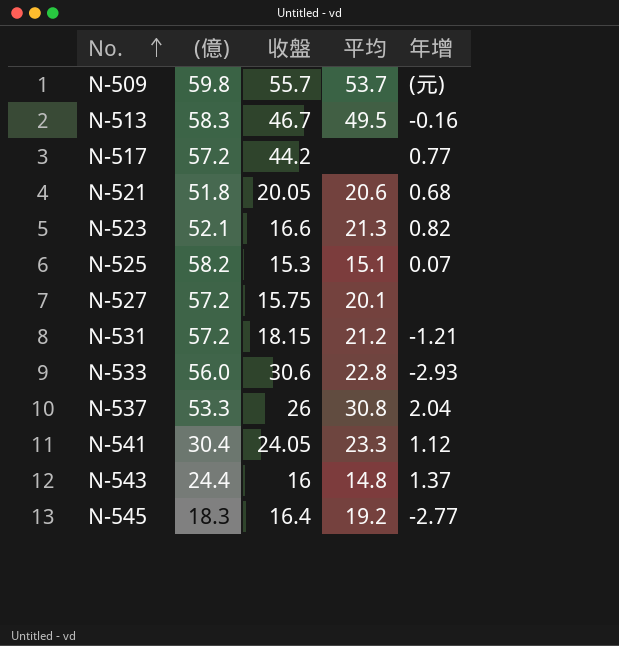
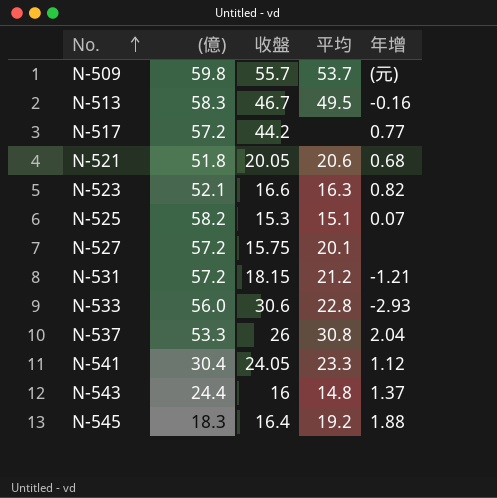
N-523 | 平均: 21.3 -> 16.3
N-545 | 年增: -2.77 -> 1.88

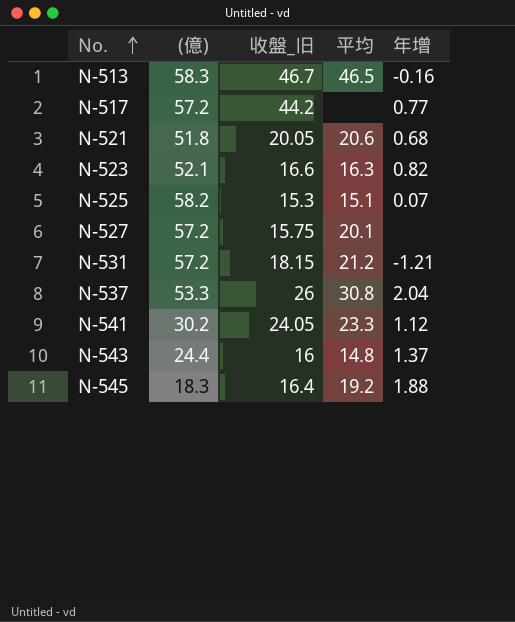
column name: 收盤 -> 收盤_旧
row N-509: 59.8 | 55.7 | 53.7 | (元) -> none
row N-533: 56.0 | 30.6 | 22.8 | -2.93 -> none
N-513 | 平均: 49.5 -> 46.5
N-541 | (億): 30.4 -> 30.2

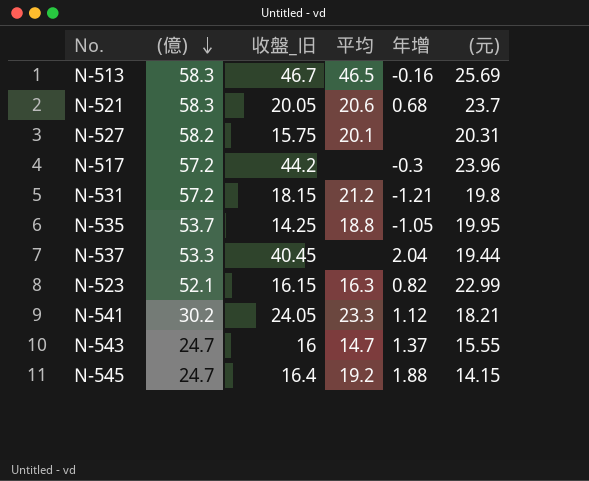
row order: No. ascending -> (億) descending
column (元) | position: none -> 6
row N-525: 58.2 | 15.3 | 15.1 | 0.07 -> none
N-521 | (億): 51.8 -> 58.3
N-527 | (億): 57.2 -> 58.2
N-517 | 年增: 0.77 -> -0.3
row N-535: none -> 53.7 | 14.25 | 18.8 | -1.05 | 19.95
N-537 | 收盤_旧: 26 -> 40.45
N-537 | 平均: 30.8 -> none
N-523 | 收盤_旧: 16.6 -> 16.15
N-543 | (億): 24.4 -> 24.7
N-543 | 平均: 14.8 -> 14.7
N-545 | (億): 18.3 -> 24.7

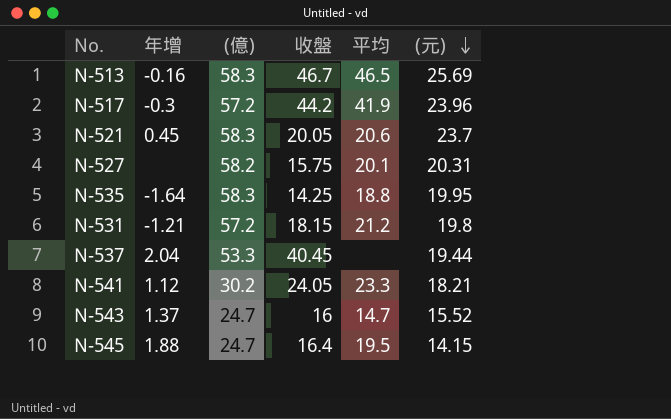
row order: (億) descending -> (元) descending
column 年增 | position: 5 -> 2
column name: 收盤_旧 -> 收盤
row N-523: 52.1 | 16.15 | 16.3 | 0.82 | 22.99 -> none
N-517 | 平均: none -> 41.9
N-521 | 年增: 0.68 -> 0.45
N-535 | 年增: -1.05 -> -1.64
N-535 | (億): 53.7 -> 58.3
N-543 | (元): 15.55 -> 15.52
N-545 | 平均: 19.2 -> 19.5

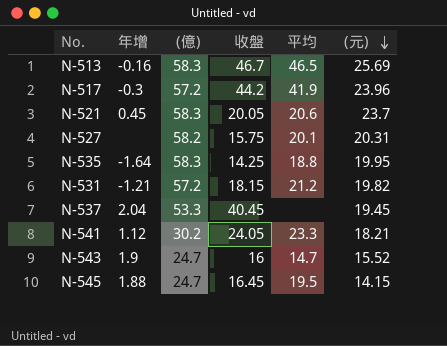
N-531 | (元): 19.8 -> 19.82
N-537 | (元): 19.44 -> 19.45
N-543 | 年增: 1.37 -> 1.9
N-545 | 收盤: 16.4 -> 16.45

